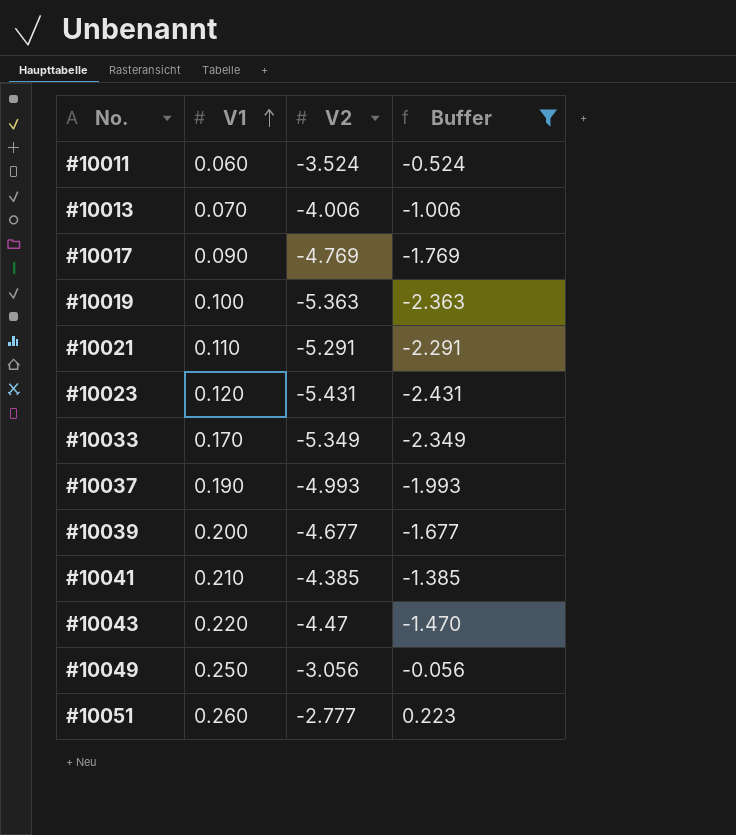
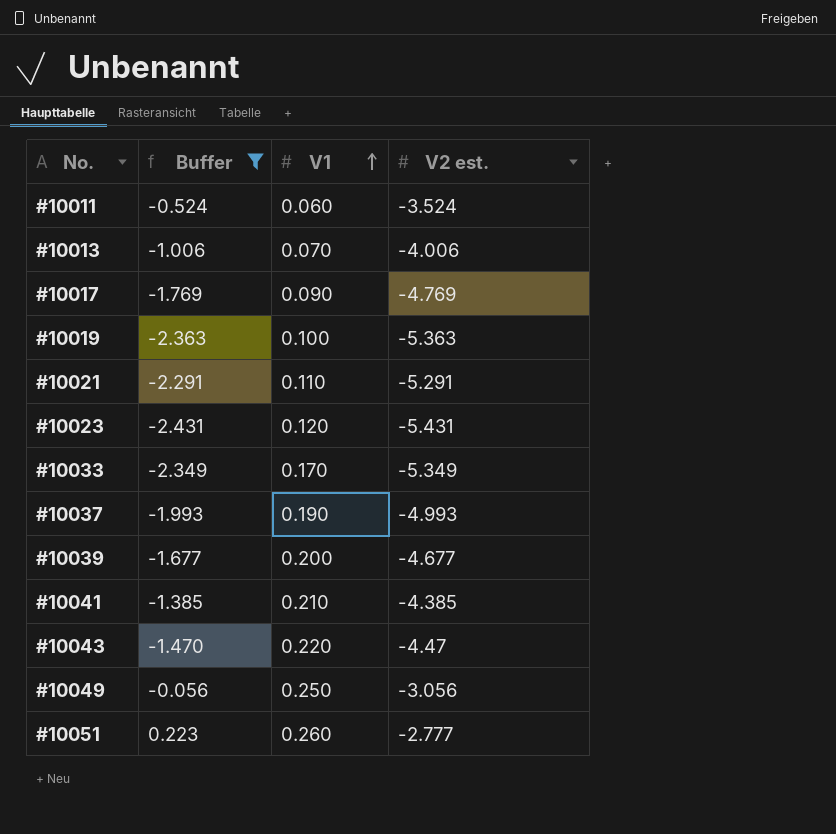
column Buffer | position: 4 -> 2
column name: V2 -> V2 est.

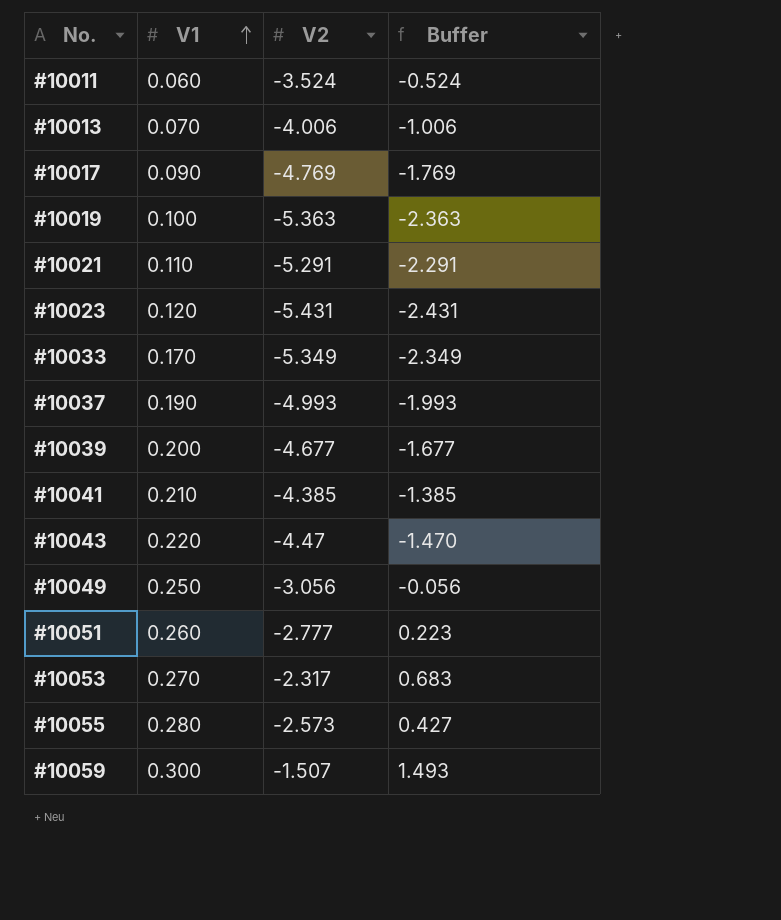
filter: Buffer <= 0.223 -> none
column name: V2 est. -> V2
column Buffer | position: 2 -> 4

